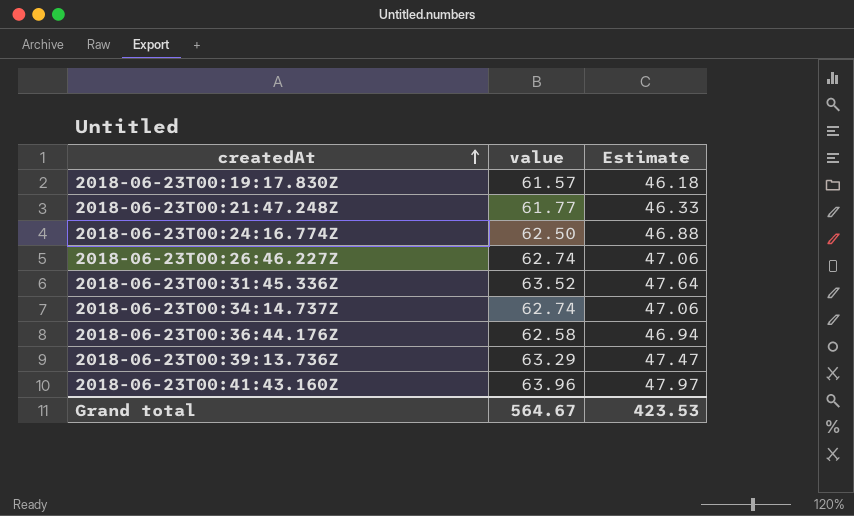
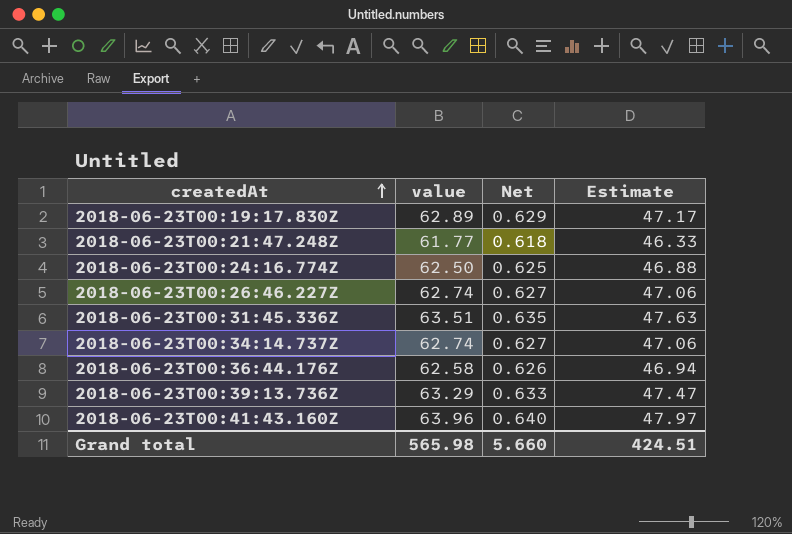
column Net | formula: none -> [value] * 0.01
2018-06-23T00:19:17.830Z | value: 61.57 -> 62.89
2018-06-23T00:19:17.830Z | Estimate: 46.18 -> 47.17
2018-06-23T00:31:45.336Z | value: 63.52 -> 63.51
2018-06-23T00:31:45.336Z | Estimate: 47.64 -> 47.63
Grand total | value: 564.67 -> 565.98
Grand total | Estimate: 423.53 -> 424.51

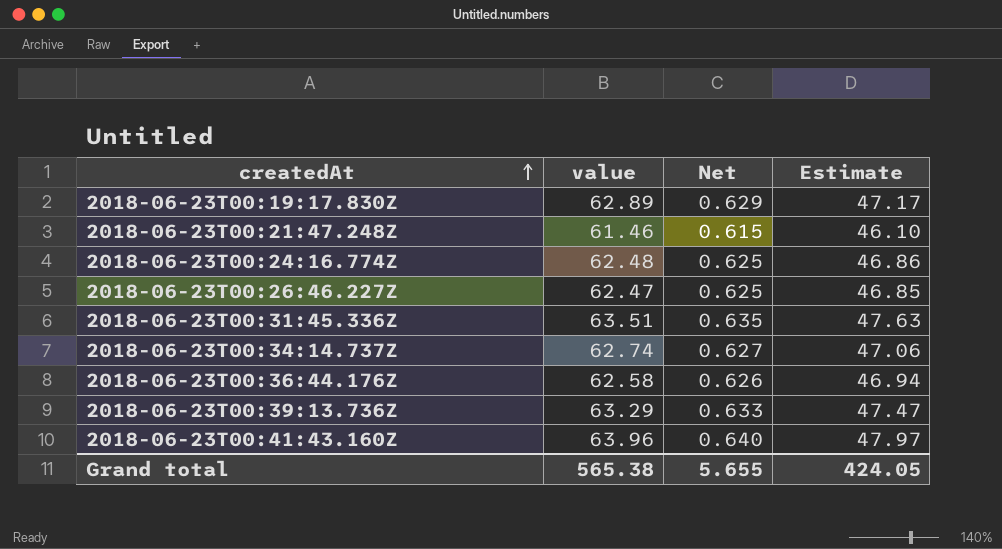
2018-06-23T00:21:47.248Z | value: 61.77 -> 61.46
2018-06-23T00:21:47.248Z | Net: 0.618 -> 0.615
2018-06-23T00:21:47.248Z | Estimate: 46.33 -> 46.10
2018-06-23T00:24:16.774Z | value: 62.50 -> 62.48
2018-06-23T00:24:16.774Z | Estimate: 46.88 -> 46.86
2018-06-23T00:26:46.227Z | value: 62.74 -> 62.47
2018-06-23T00:26:46.227Z | Net: 0.627 -> 0.625
2018-06-23T00:26:46.227Z | Estimate: 47.06 -> 46.85
Grand total | value: 565.98 -> 565.38
Grand total | Net: 5.660 -> 5.655
Grand total | Estimate: 424.51 -> 424.05

